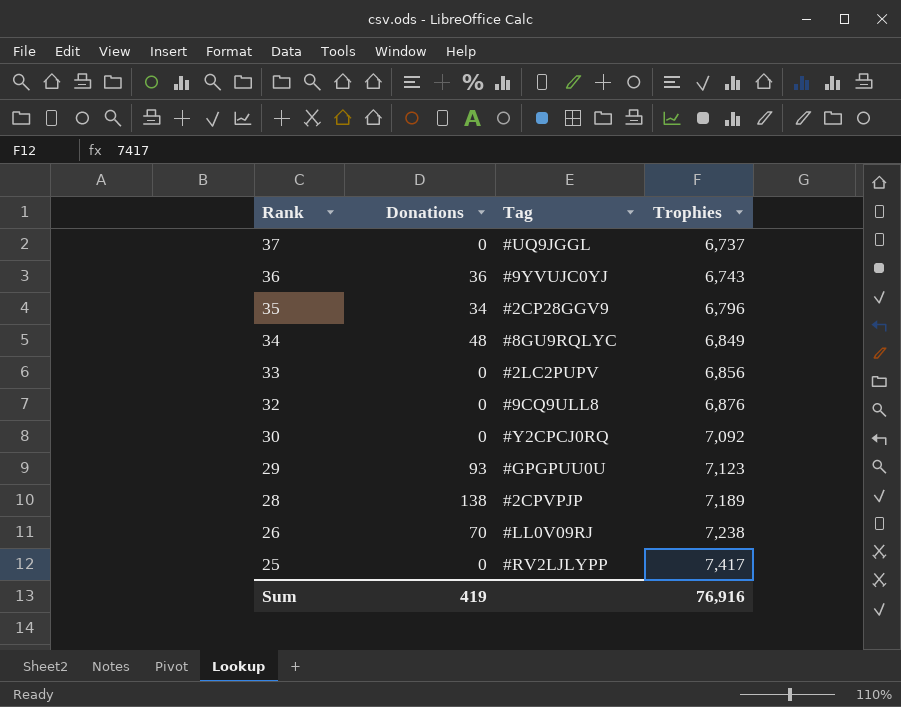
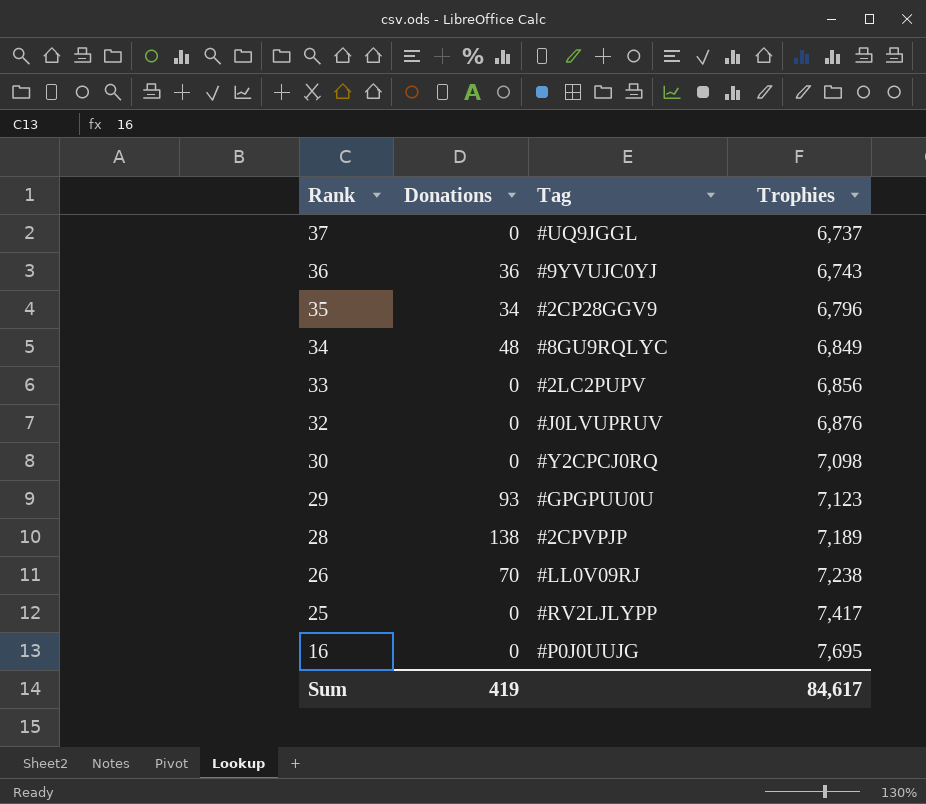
32 | Tag: #9CQ9ULL8 -> #J0LVUPRUV
30 | Trophies: 7,092 -> 7,098
row 16: none -> 0 | #P0J0UUJG | 7,695
Sum | Trophies: 76,916 -> 84,617

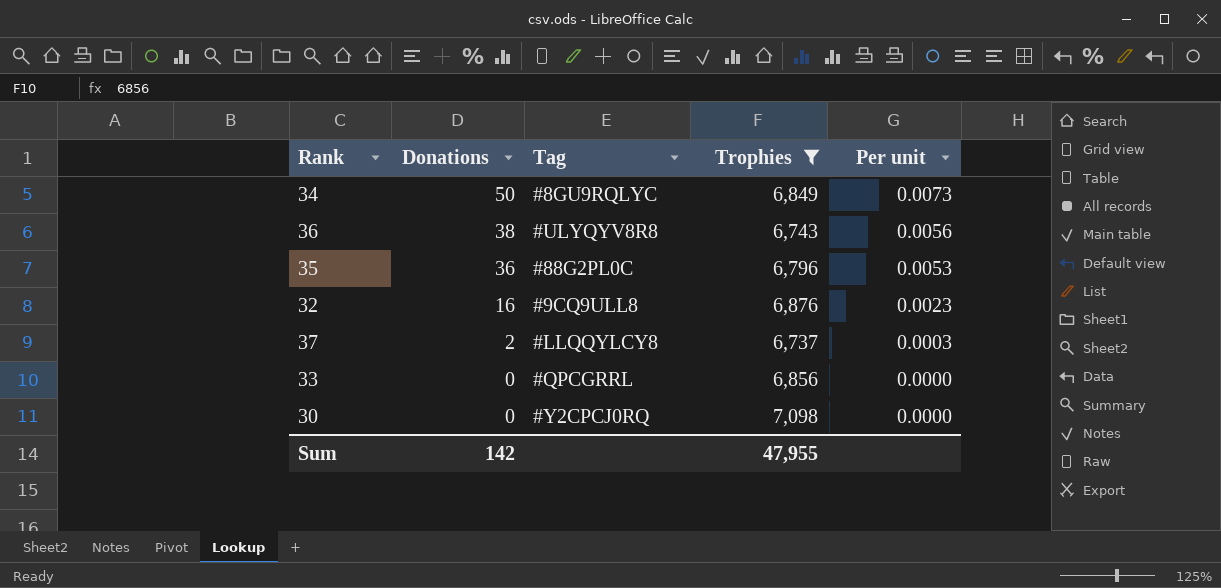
filter: none -> Trophies <= 7,098
row order: Rank descending -> Donations descending
column Per unit | formula: none -> [Donations] / [Trophies]
34 | Donations: 48 -> 50
36 | Donations: 36 -> 38
36 | Tag: #9YVUJC0YJ -> #ULYQYV8R8
35 | Donations: 34 -> 36
35 | Tag: #2CP28GGV9 -> #88G2PL0C
32 | Donations: 0 -> 16
32 | Tag: #J0LVUPRUV -> #9CQ9ULL8
37 | Donations: 0 -> 2
37 | Tag: #UQ9JGGL -> #LLQQYLCY8
33 | Tag: #2LC2PUPV -> #QPCGRRL
Sum | Donations: 419 -> 142
Sum | Trophies: 84,617 -> 47,955

